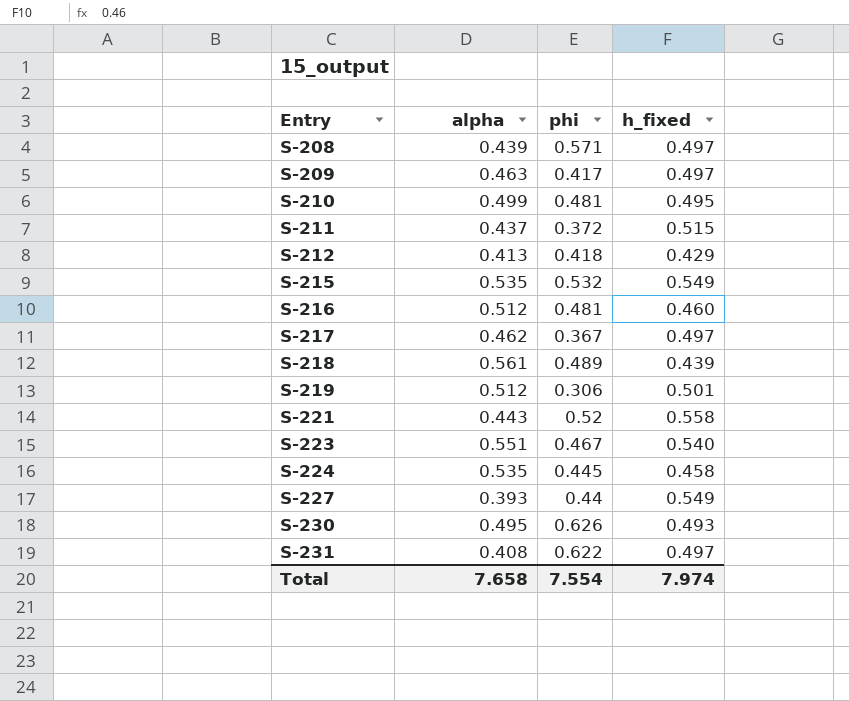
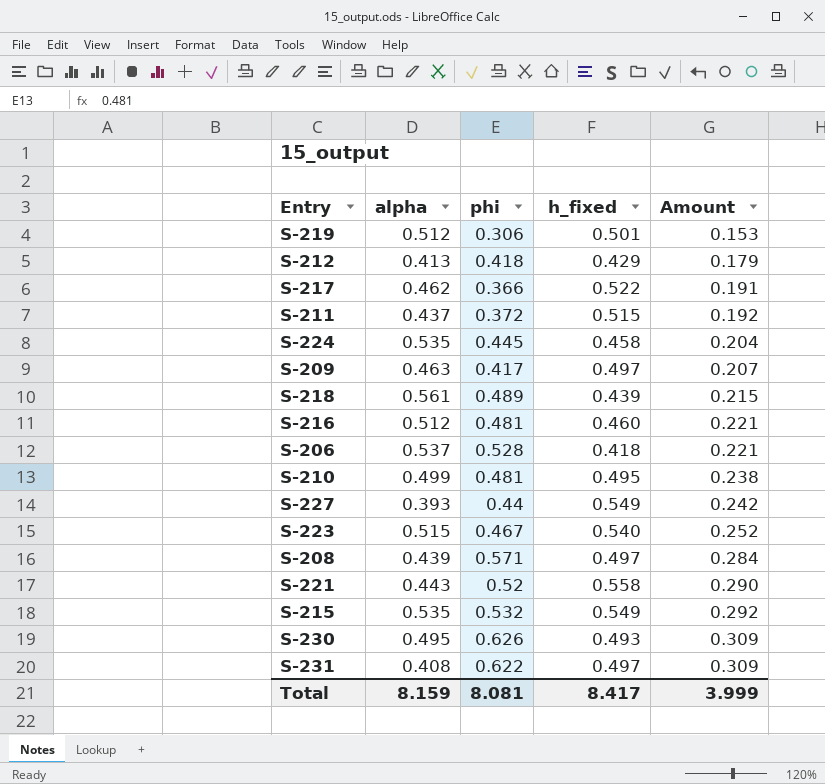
row order: Entry ascending -> Amount ascending
column Amount | formula: none -> [phi] * [h_fixed]
S-217 | phi: 0.367 -> 0.366
S-217 | h_fixed: 0.497 -> 0.522
row S-206: none -> 0.537 | 0.528 | 0.418 | 0.221
S-223 | alpha: 0.551 -> 0.515
Total | alpha: 7.658 -> 8.159
Total | phi: 7.554 -> 8.081
Total | h_fixed: 7.974 -> 8.417

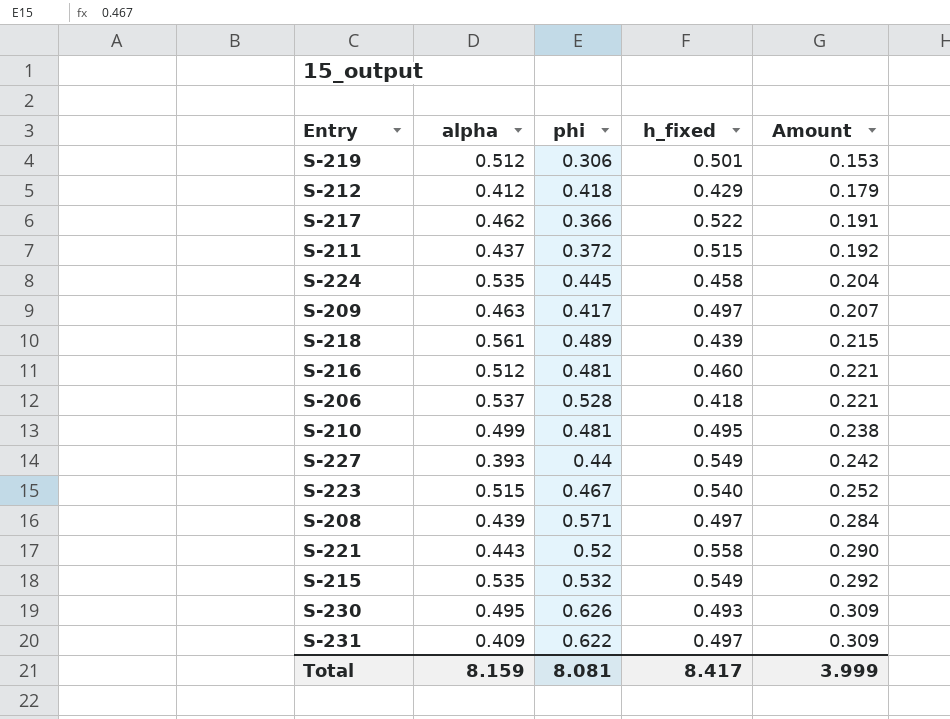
S-212 | alpha: 0.413 -> 0.412
S-231 | alpha: 0.408 -> 0.409

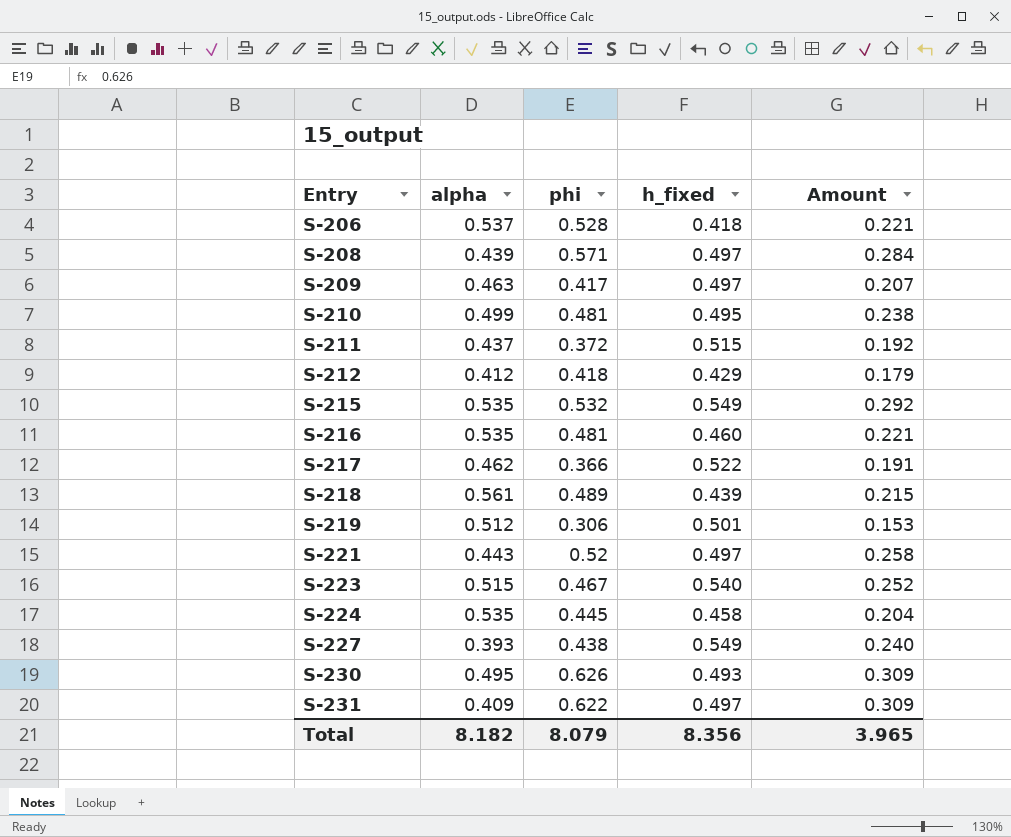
row order: Amount ascending -> Entry ascending
S-216 | alpha: 0.512 -> 0.535
S-221 | h_fixed: 0.558 -> 0.497
S-221 | Amount: 0.290 -> 0.258
S-227 | phi: 0.44 -> 0.438
S-227 | Amount: 0.242 -> 0.240
Total | alpha: 8.159 -> 8.182
Total | phi: 8.081 -> 8.079
Total | h_fixed: 8.417 -> 8.356
Total | Amount: 3.999 -> 3.965

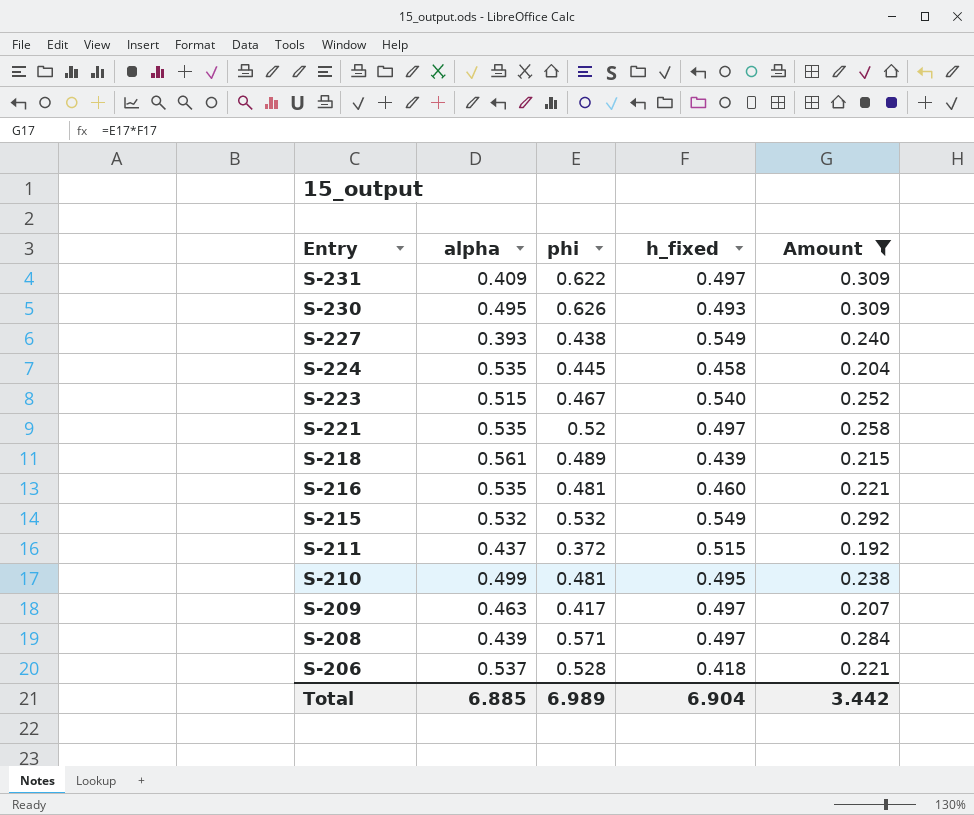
filter: none -> Amount >= 0.192
row order: Entry ascending -> Entry descending
S-221 | alpha: 0.443 -> 0.535
S-215 | alpha: 0.535 -> 0.532
Total | alpha: 8.182 -> 6.885
Total | phi: 8.079 -> 6.989
Total | h_fixed: 8.356 -> 6.904
Total | Amount: 3.965 -> 3.442

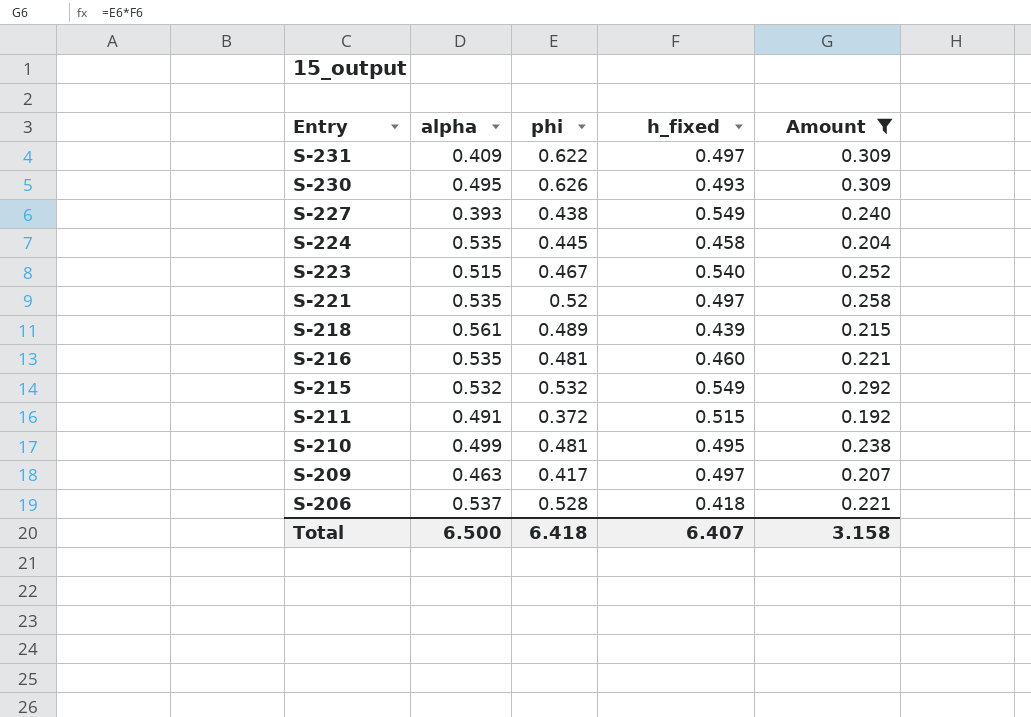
row S-208: 0.439 | 0.571 | 0.497 | 0.284 -> none
S-211 | alpha: 0.437 -> 0.491
Total | alpha: 6.885 -> 6.500
Total | phi: 6.989 -> 6.418
Total | h_fixed: 6.904 -> 6.407
Total | Amount: 3.442 -> 3.158

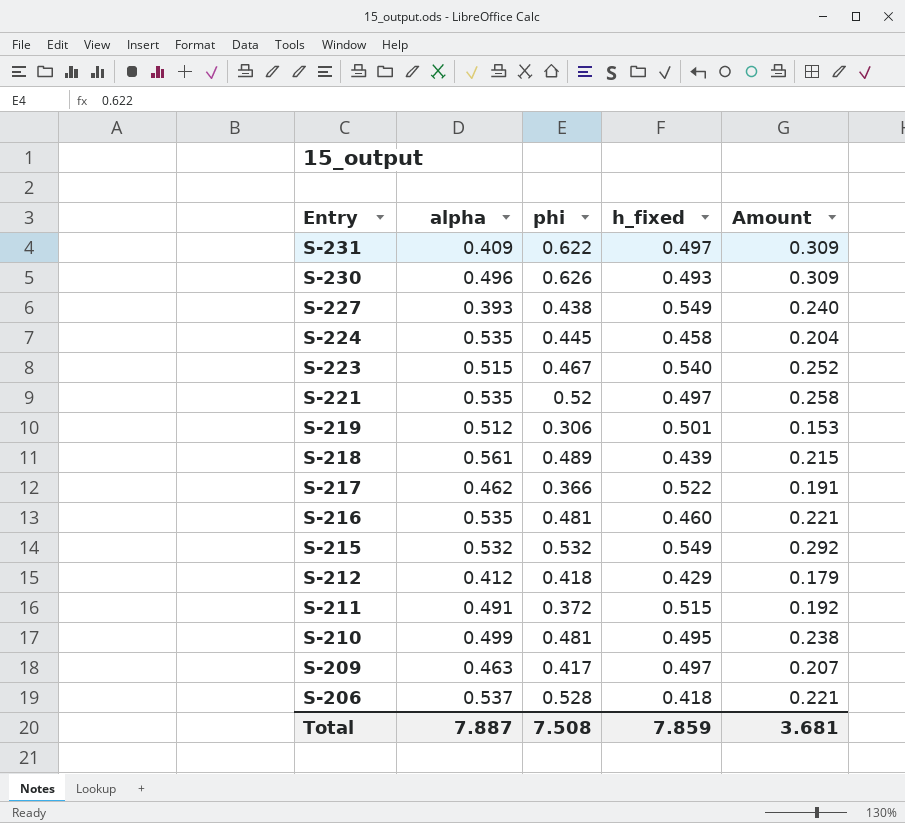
filter: Amount >= 0.192 -> none
S-230 | alpha: 0.495 -> 0.496
Total | alpha: 6.500 -> 7.887
Total | phi: 6.418 -> 7.508
Total | h_fixed: 6.407 -> 7.859
Total | Amount: 3.158 -> 3.681

